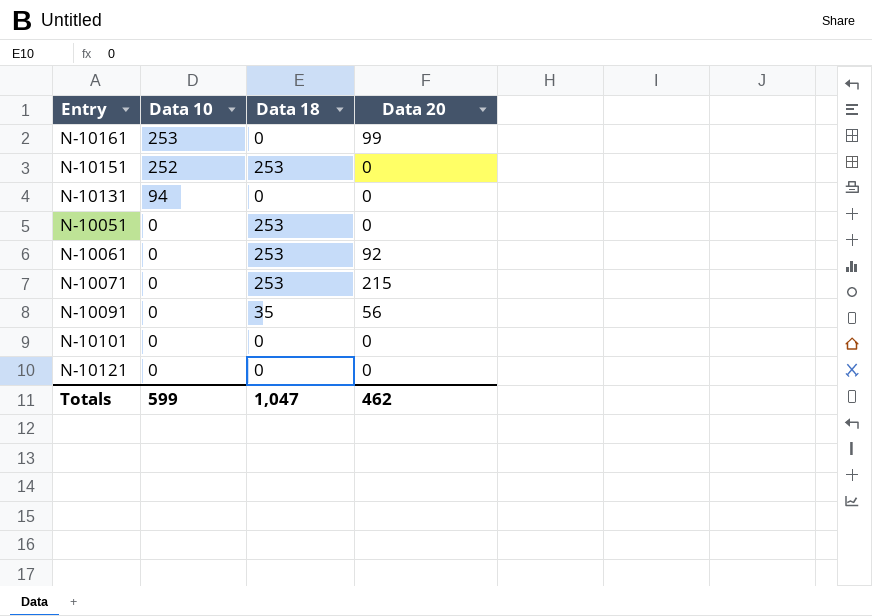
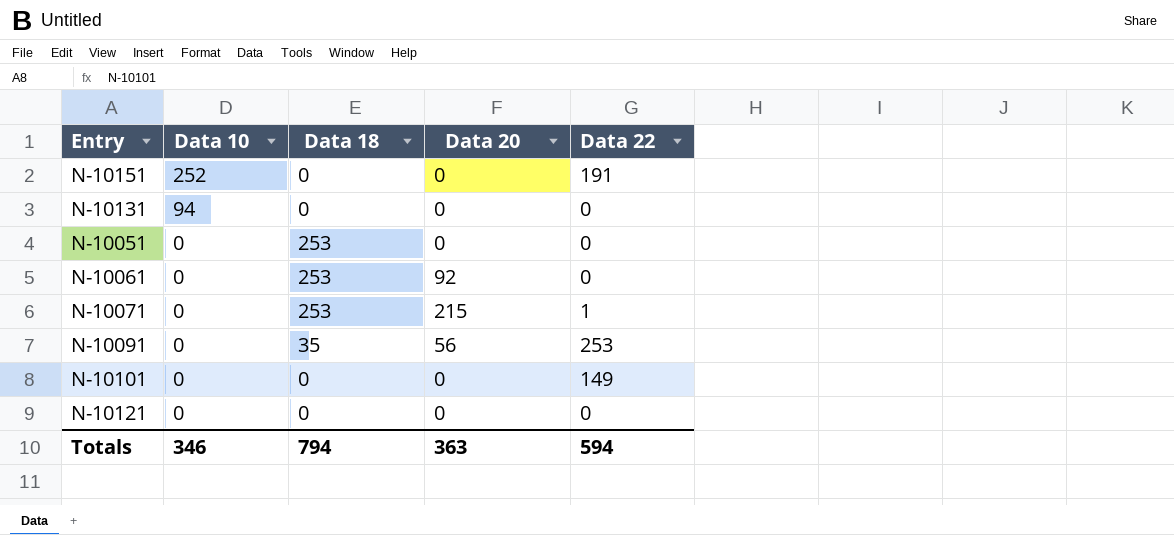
column Data 22 | position: none -> 5
row N-10161: 253 | 0 | 99 -> none
N-10151 | Data 18: 253 -> 0
Totals | Data 10: 599 -> 346
Totals | Data 18: 1,047 -> 794
Totals | Data 20: 462 -> 363

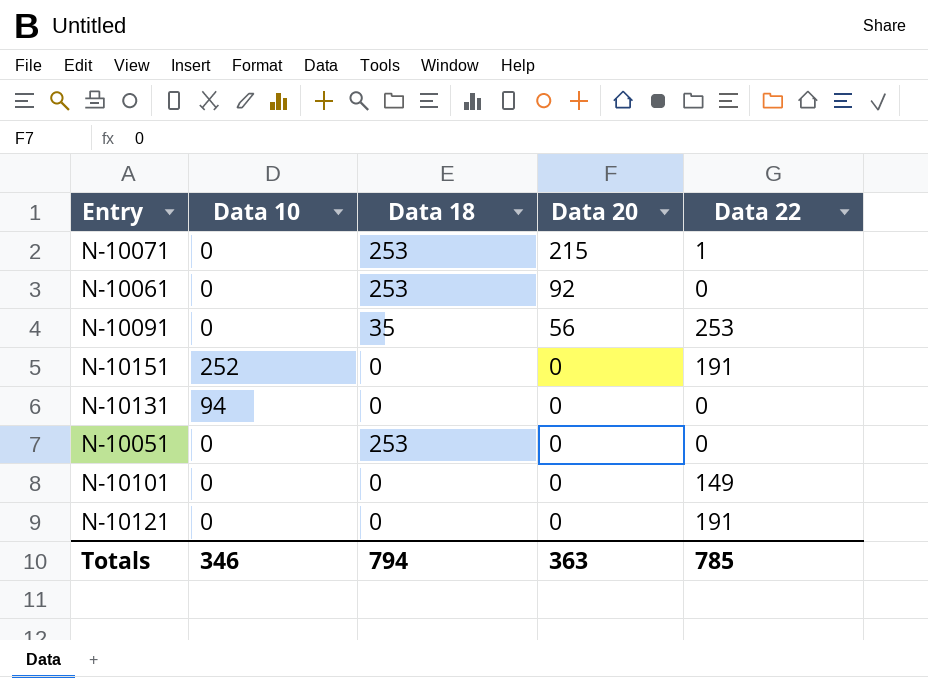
row order: Data 10 descending -> Data 20 descending
N-10121 | Data 22: 0 -> 191
Totals | Data 22: 594 -> 785

